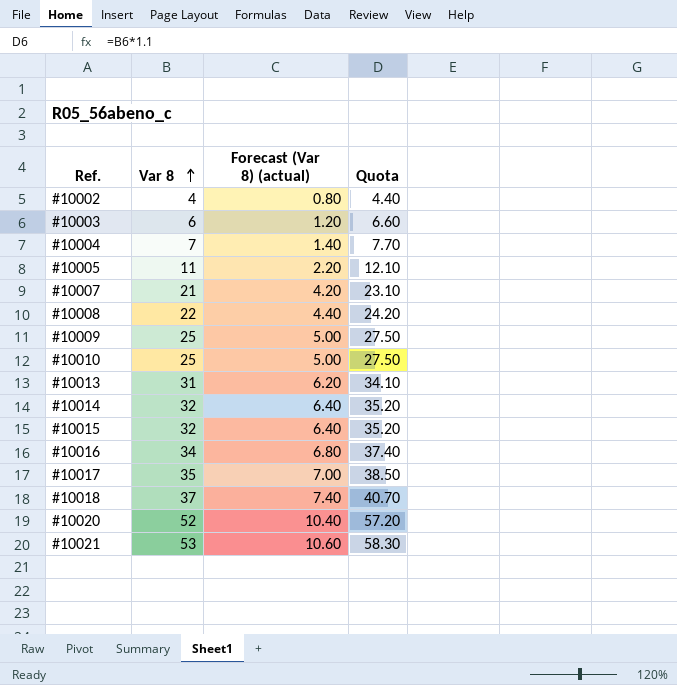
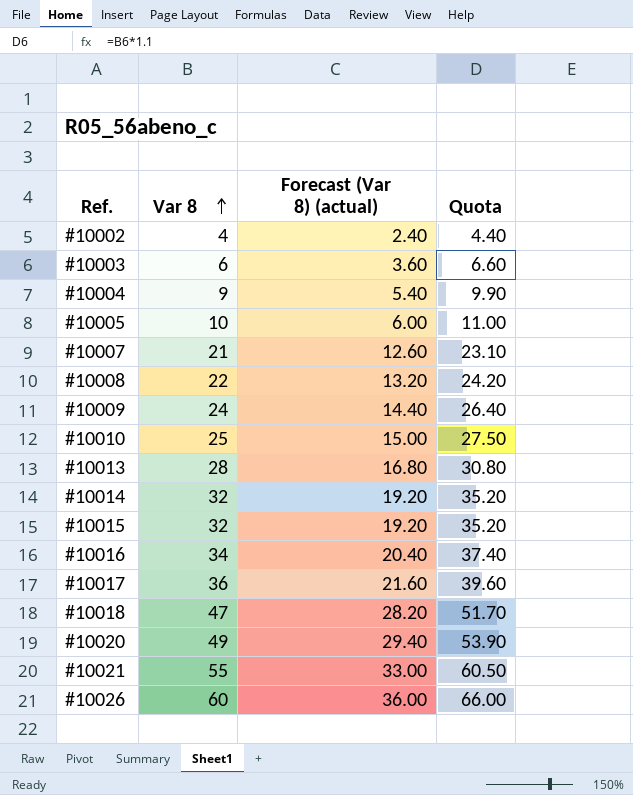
column Forecast (Var 8) (actual) | formula: [Var 8] * 0.2 -> [Var 8] * 0.6
#10004 | Var 8: 7 -> 9
#10004 | Quota: 7.70 -> 9.90
#10005 | Var 8: 11 -> 10
#10005 | Quota: 12.10 -> 11.00
#10009 | Var 8: 25 -> 24
#10009 | Quota: 27.50 -> 26.40
#10013 | Var 8: 31 -> 28
#10013 | Quota: 34.10 -> 30.80
#10017 | Var 8: 35 -> 36
#10017 | Quota: 38.50 -> 39.60
#10018 | Var 8: 37 -> 47
#10018 | Quota: 40.70 -> 51.70
#10020 | Var 8: 52 -> 49
#10020 | Quota: 57.20 -> 53.90
#10021 | Var 8: 53 -> 55
#10021 | Quota: 58.30 -> 60.50
row #10026: none -> 60 | 36.00 | 66.00

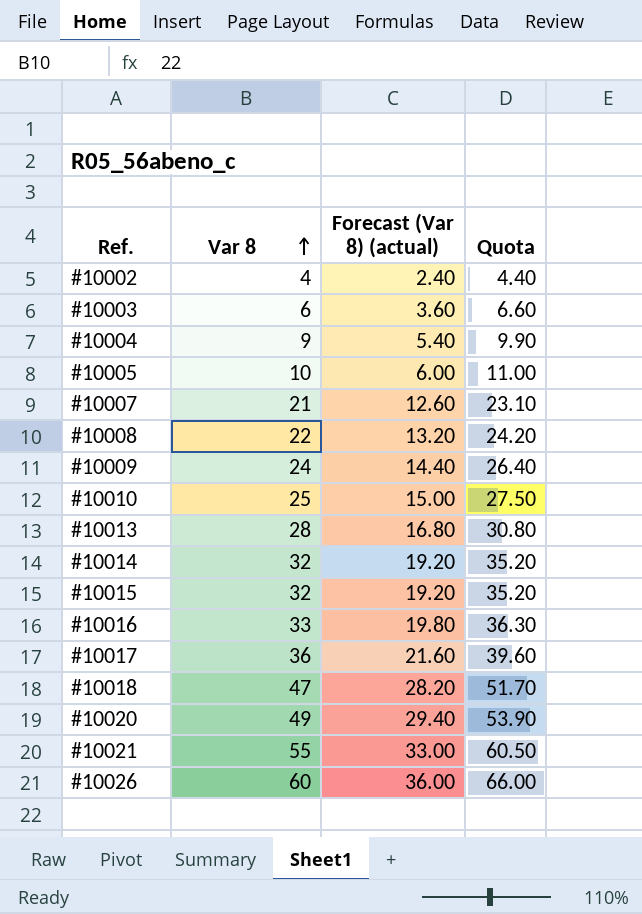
#10016 | Var 8: 34 -> 33
#10016 | Forecast (Var 8) (actual): 20.40 -> 19.80
#10016 | Quota: 37.40 -> 36.30

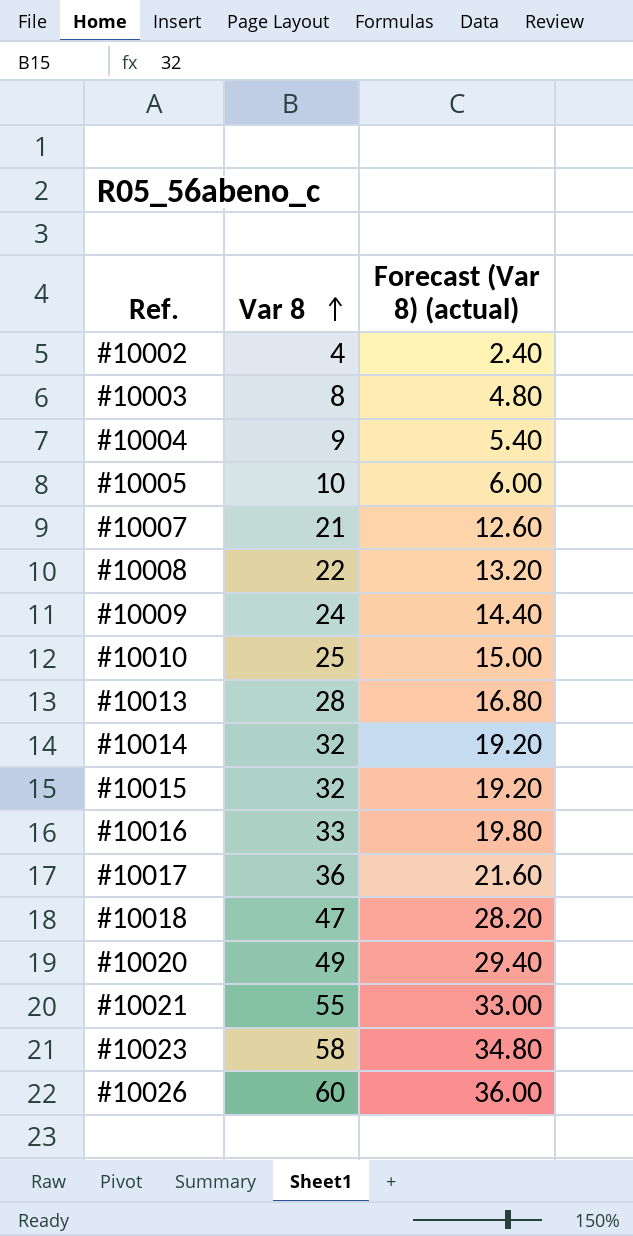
column Quota | formula: [Var 8] * 1.1 -> none
#10003 | Var 8: 6 -> 8
#10003 | Forecast (Var 8) (actual): 3.60 -> 4.80
row #10023: none -> 58 | 34.80

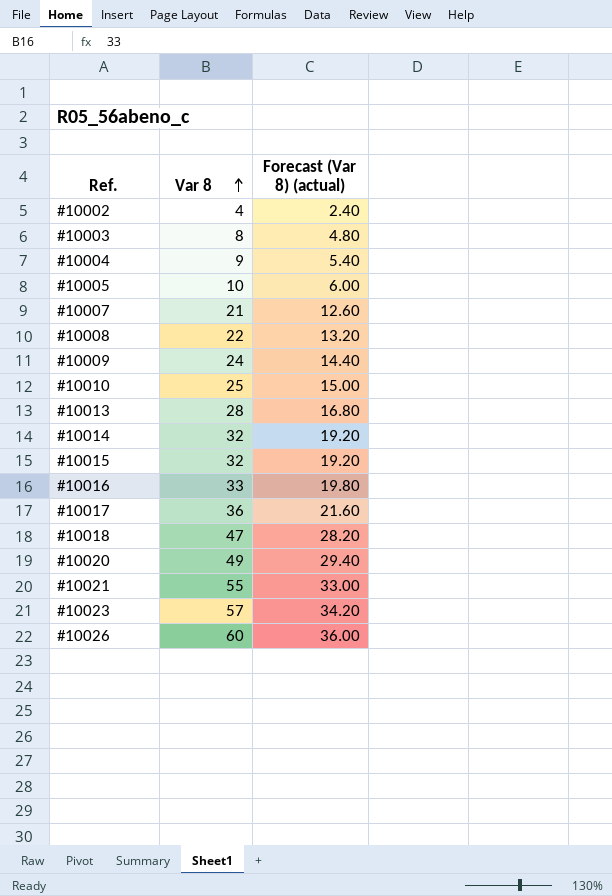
#10023 | Var 8: 58 -> 57
#10023 | Forecast (Var 8) (actual): 34.80 -> 34.20

